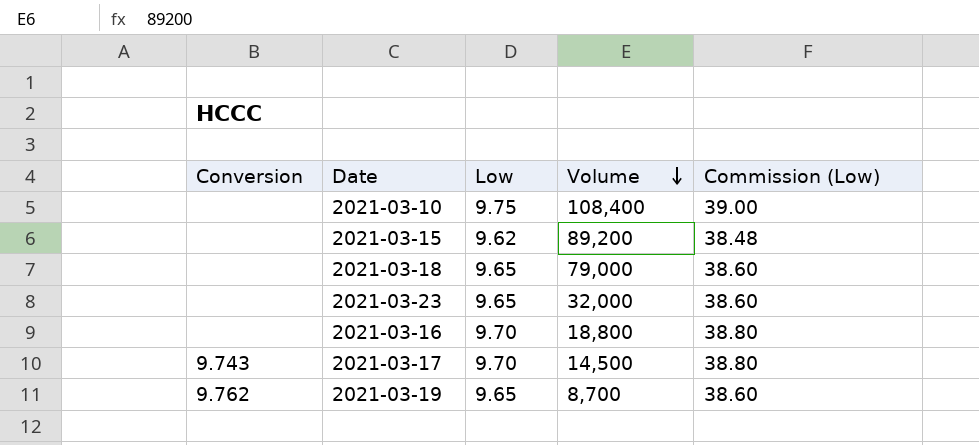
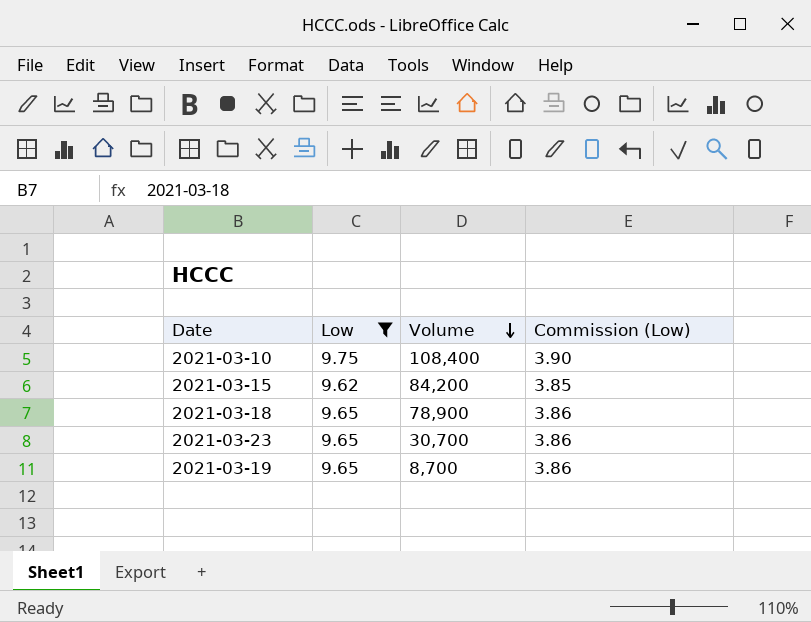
filter: none -> Low != 9.70
column Conversion | position: 1 -> none
column Commission (Low) | formula: [Low] * 4 -> [Low] * 0.4
2021-03-15 | Volume: 89,200 -> 84,200
2021-03-18 | Volume: 79,000 -> 78,900
2021-03-23 | Volume: 32,000 -> 30,700

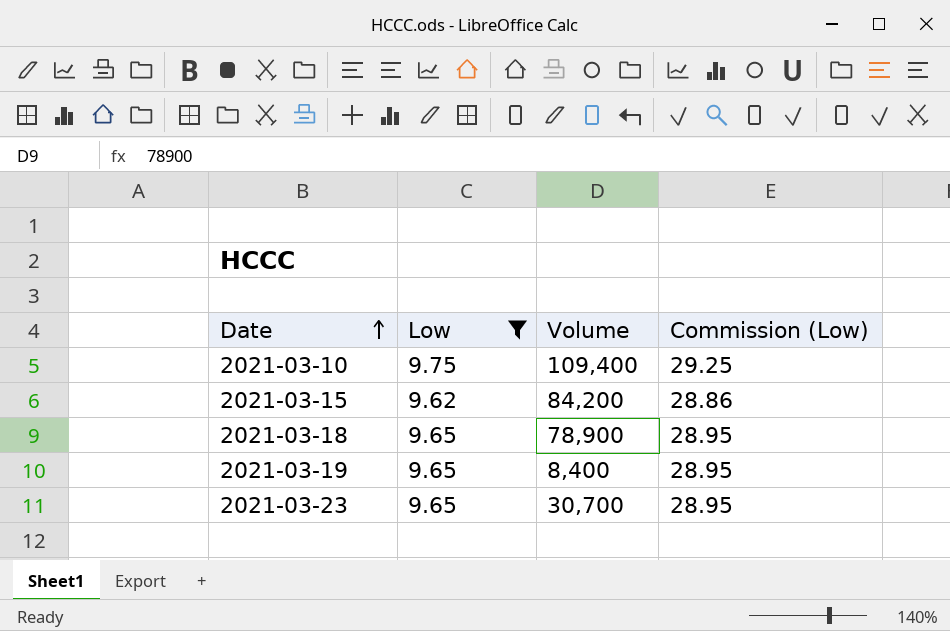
row order: Volume descending -> Date ascending
column Commission (Low) | formula: [Low] * 0.4 -> [Low] * 3
2021-03-10 | Volume: 108,400 -> 109,400
2021-03-19 | Volume: 8,700 -> 8,400

